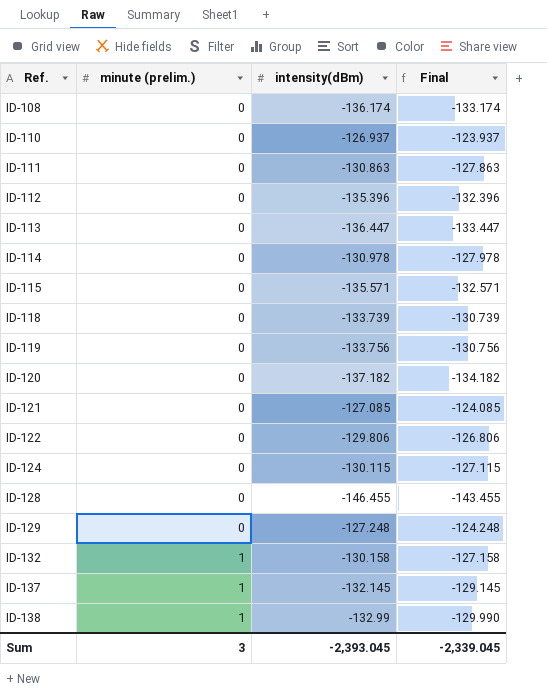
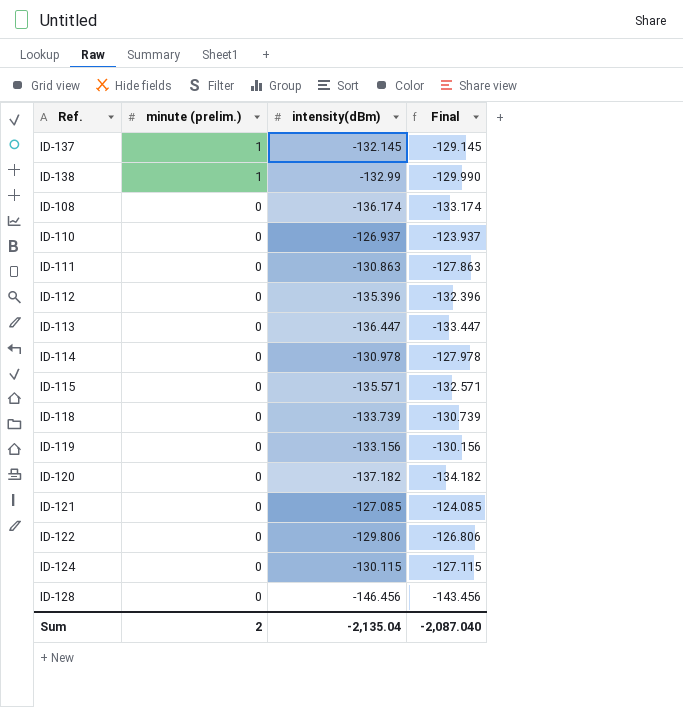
row order: Ref. ascending -> minute (prelim.) descending
row ID-129: 0 | -127.248 | -124.248 -> none
row ID-132: 1 | -130.158 | -127.158 -> none
ID-119 | intensity(dBm): -133.756 -> -133.156
ID-119 | Final: -130.756 -> -130.156
ID-128 | intensity(dBm): -146.455 -> -146.456
ID-128 | Final: -143.455 -> -143.456
Sum | minute (prelim.): 3 -> 2
Sum | intensity(dBm): -2,393.045 -> -2,135.04
Sum | Final: -2,339.045 -> -2,087.040

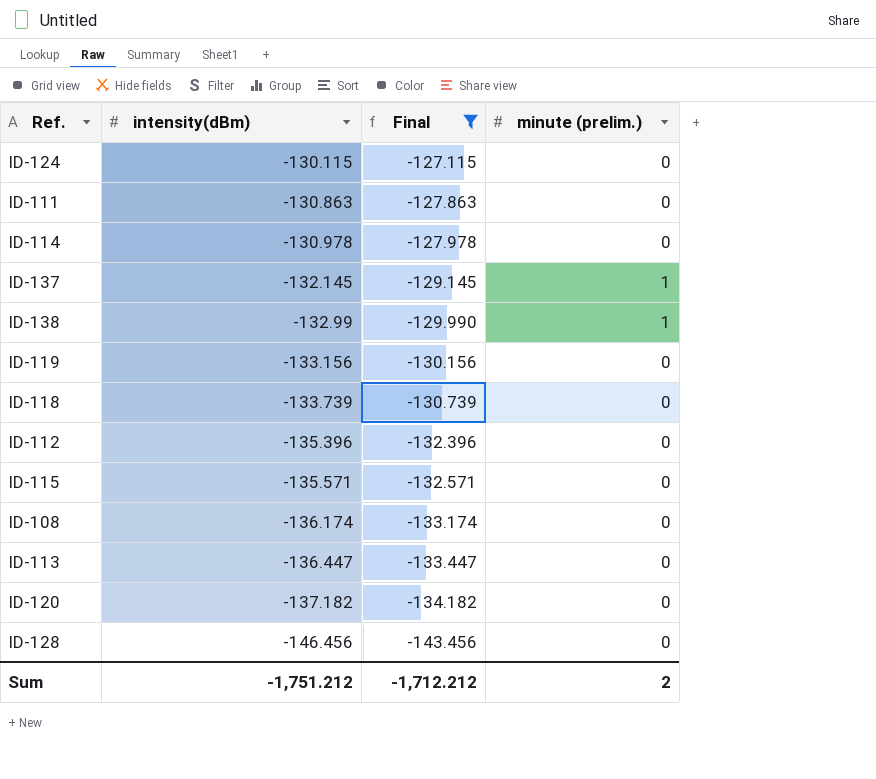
filter: none -> Final <= -127.115
row order: minute (prelim.) descending -> intensity(dBm) descending
column minute (prelim.) | position: 2 -> 4
Sum | intensity(dBm): -2,135.04 -> -1,751.212
Sum | Final: -2,087.040 -> -1,712.212

